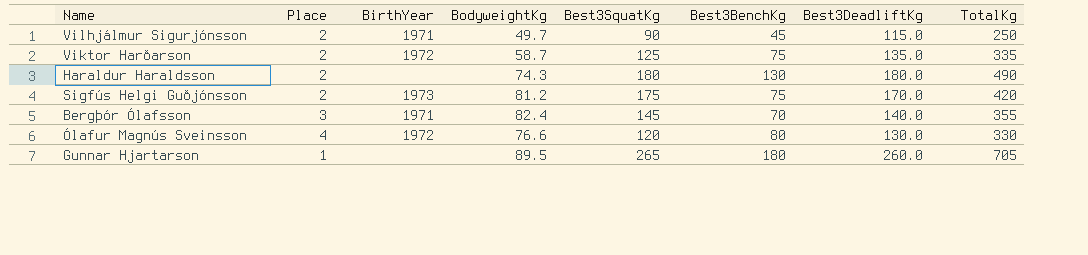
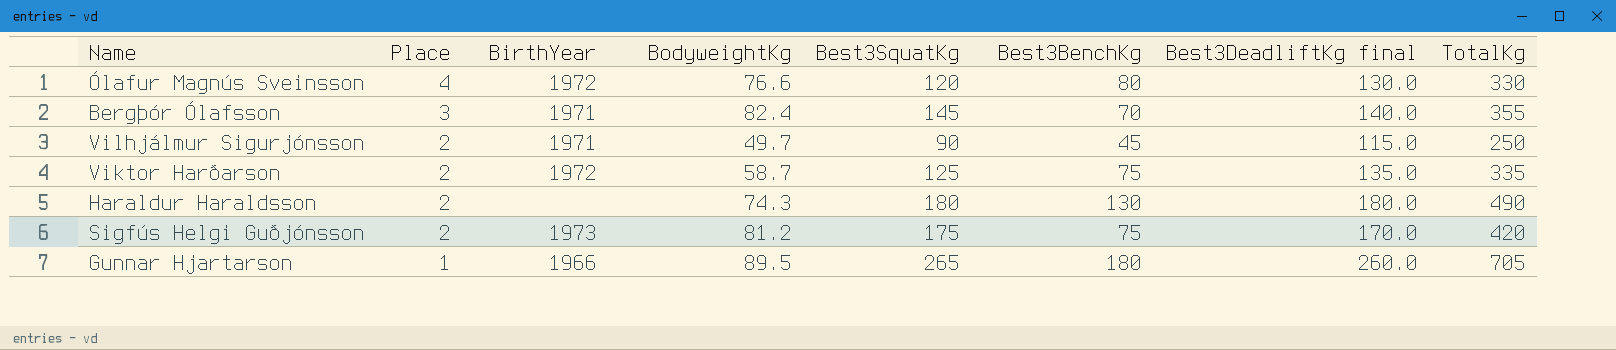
row order: none -> Place descending
column name: Best3DeadliftKg -> Best3DeadliftKg final
Gunnar Hjartarson | BirthYear: none -> 1966

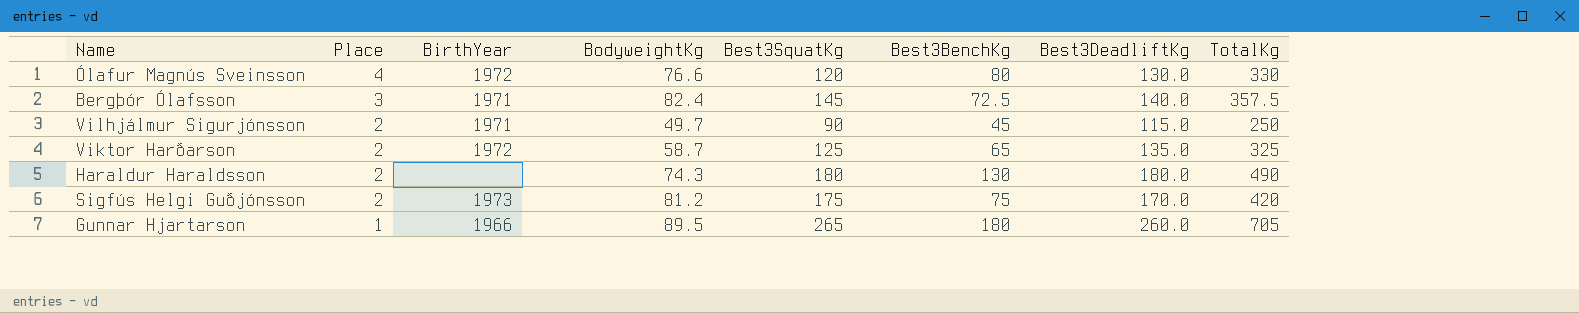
column name: Best3DeadliftKg final -> Best3DeadliftKg
Bergþór Ólafsson | Best3BenchKg: 70 -> 72.5
Bergþór Ólafsson | TotalKg: 355 -> 357.5
Viktor Harðarson | Best3BenchKg: 75 -> 65
Viktor Harðarson | TotalKg: 335 -> 325

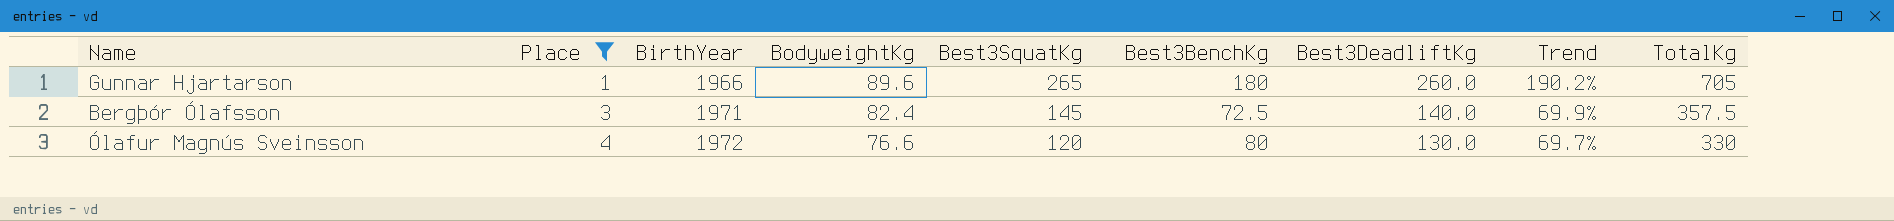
filter: none -> Place != 2
row order: Place descending -> Place ascending
column Trend | formula: none -> ([Best3DeadliftKg] - [BodyweightKg]) / [BodyweightKg]
Gunnar Hjartarson | BodyweightKg: 89.5 -> 89.6

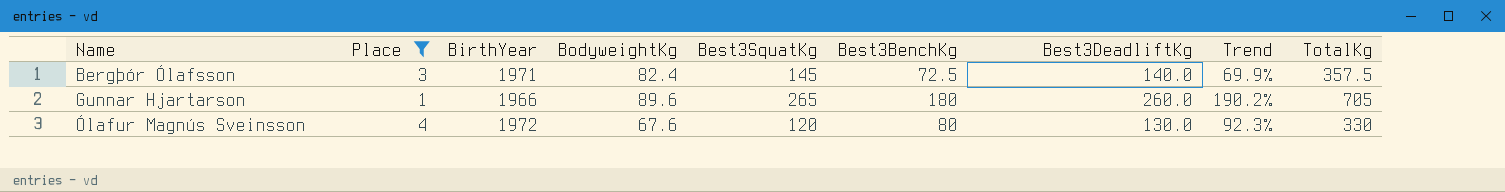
row order: Place ascending -> Name ascending
Ólafur Magnús Sveinsson | BodyweightKg: 76.6 -> 67.6
Ólafur Magnús Sveinsson | Trend: 69.7% -> 92.3%

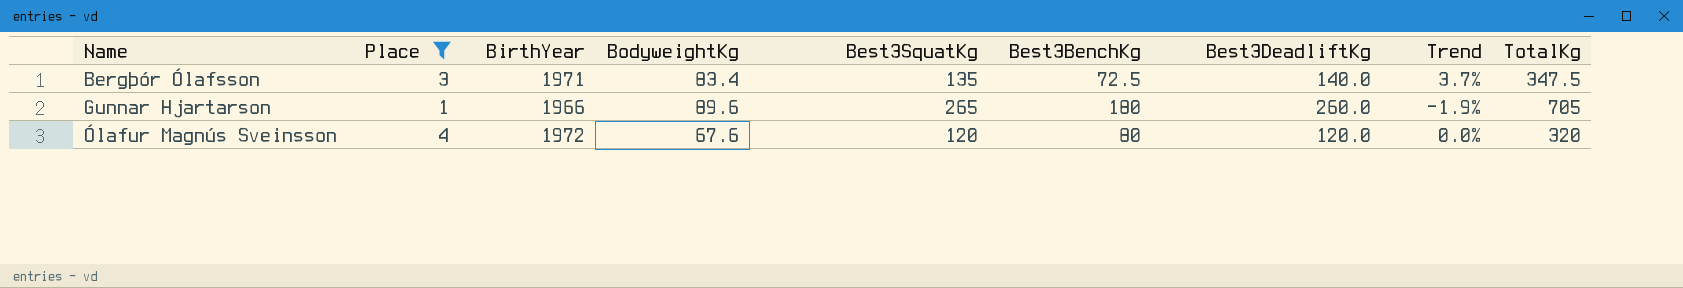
column Trend | formula: ([Best3DeadliftKg] - [BodyweightKg]) / [BodyweightKg] -> ([Best3DeadliftKg] - [Best3SquatKg]) / [Best3SquatKg]
Bergþór Ólafsson | BodyweightKg: 82.4 -> 83.4
Bergþór Ólafsson | Best3SquatKg: 145 -> 135
Bergþór Ólafsson | TotalKg: 357.5 -> 347.5
Ólafur Magnús Sveinsson | Best3DeadliftKg: 130.0 -> 120.0
Ólafur Magnús Sveinsson | TotalKg: 330 -> 320

